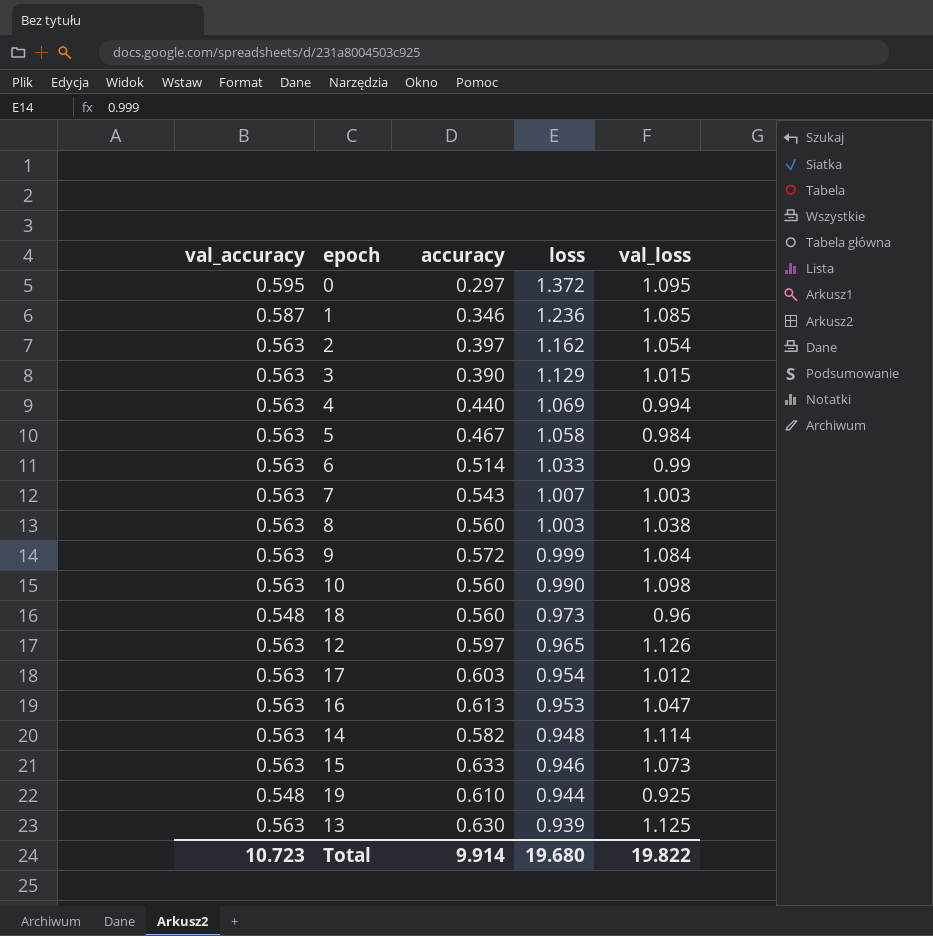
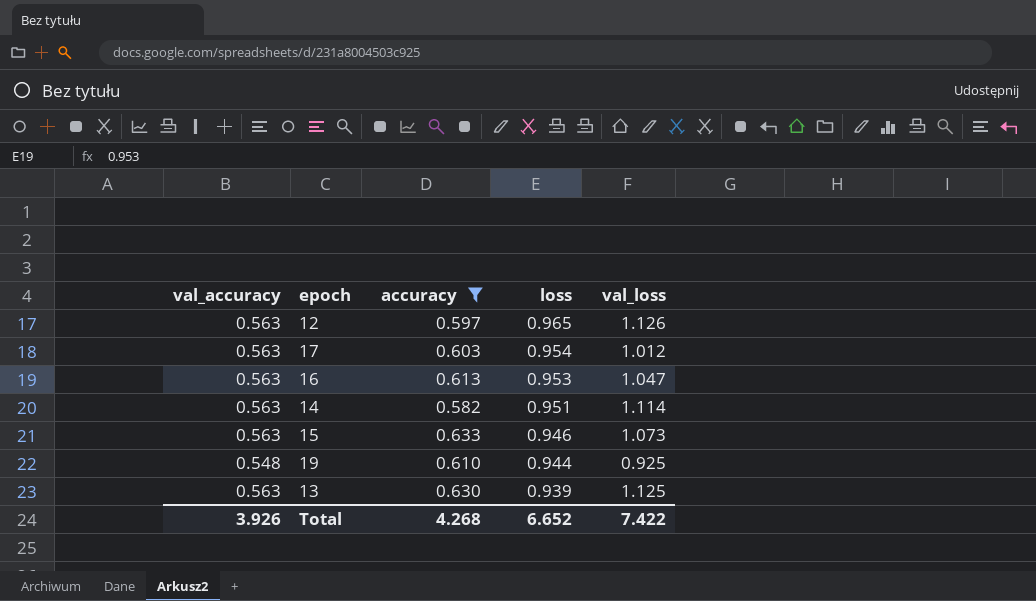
filter: none -> accuracy >= 0.582
14 | loss: 0.948 -> 0.951
Total | val_accuracy: 10.723 -> 3.926
Total | accuracy: 9.914 -> 4.268
Total | loss: 19.680 -> 6.652
Total | val_loss: 19.822 -> 7.422

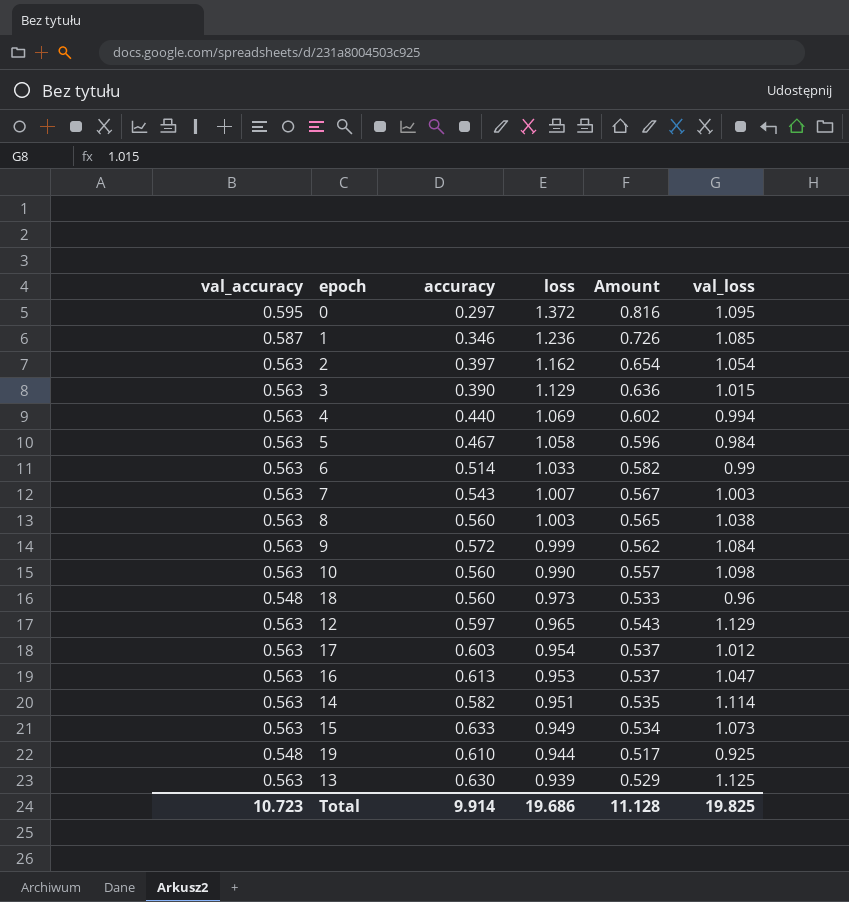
filter: accuracy >= 0.582 -> none
column Amount | formula: none -> [val_accuracy] * [loss]
12 | val_loss: 1.126 -> 1.129
15 | loss: 0.946 -> 0.949
Total | val_accuracy: 3.926 -> 10.723
Total | accuracy: 4.268 -> 9.914
Total | loss: 6.652 -> 19.686
Total | val_loss: 7.422 -> 19.825

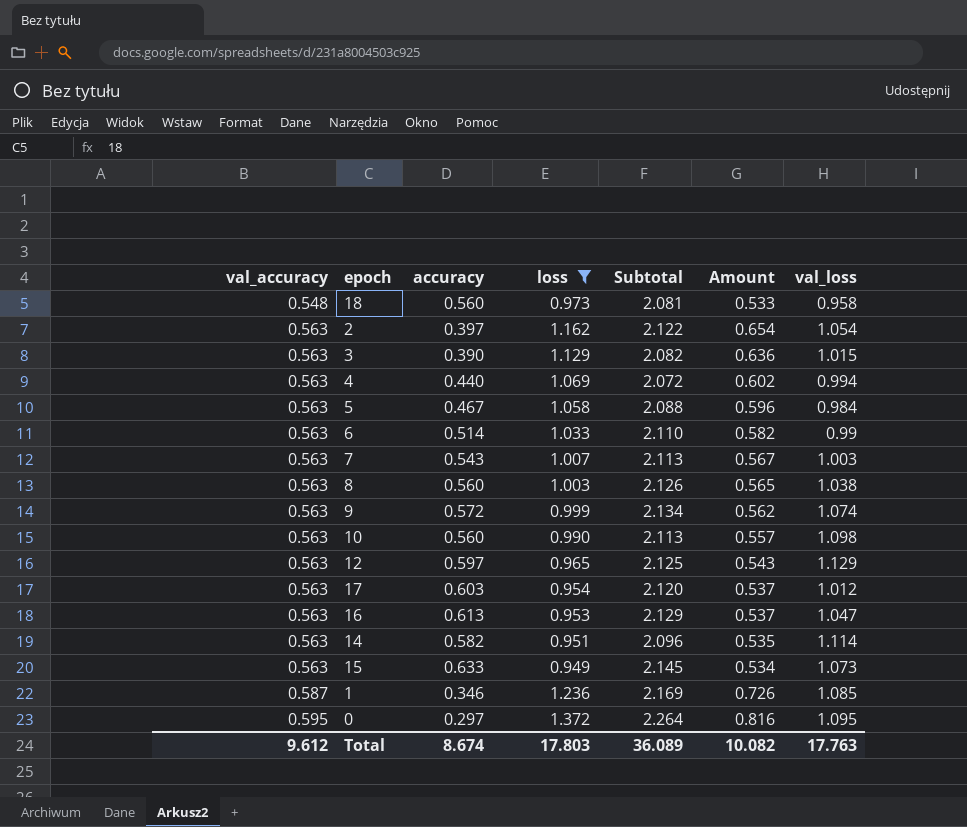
filter: none -> loss >= 0.949
row order: loss descending -> val_accuracy ascending
column Subtotal | formula: none -> [val_accuracy] + [accuracy] + [loss]
18 | val_loss: 0.96 -> 0.958
9 | val_loss: 1.084 -> 1.074
Total | val_accuracy: 10.723 -> 9.612
Total | accuracy: 9.914 -> 8.674
Total | loss: 19.686 -> 17.803
Total | Amount: 11.128 -> 10.082
Total | val_loss: 19.825 -> 17.763

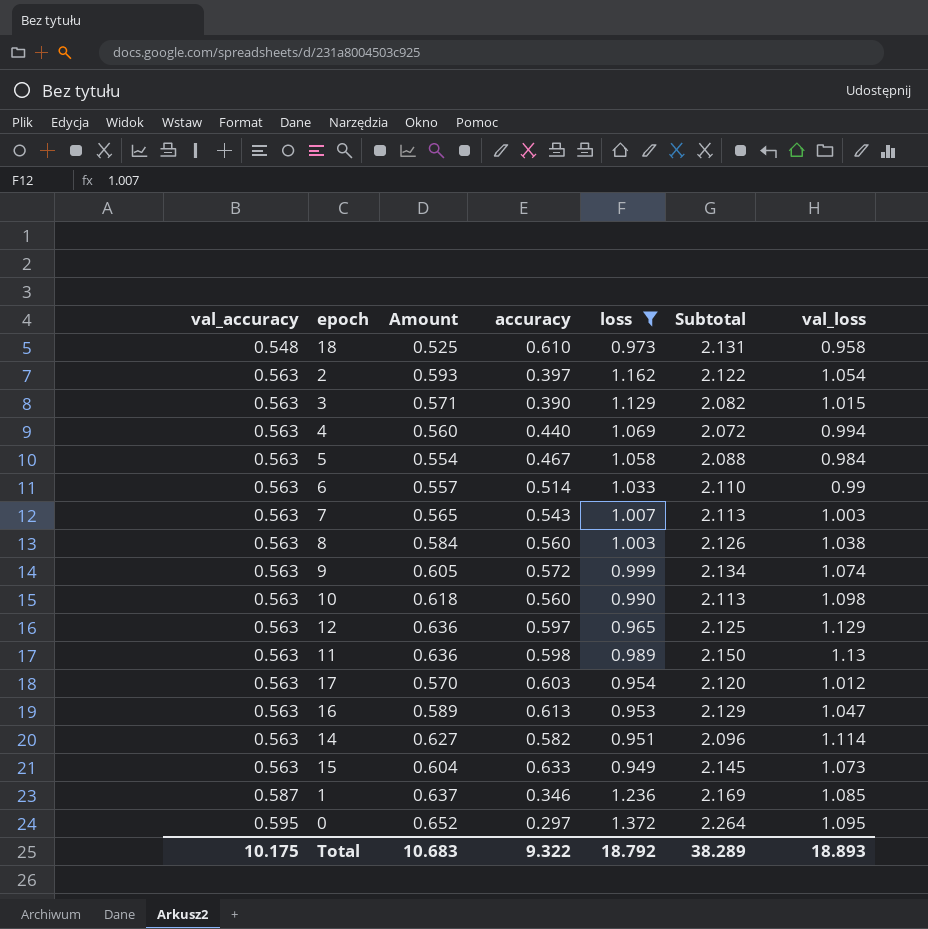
column Amount | formula: [val_accuracy] * [loss] -> [val_accuracy] * [val_loss]
column Amount | position: 6 -> 3
18 | accuracy: 0.560 -> 0.610
18 | Subtotal: 2.081 -> 2.131
row 11: none -> 0.563 | 0.636 | 0.598 | 0.989 | 2.150 | 1.13
Total | val_accuracy: 9.612 -> 10.175
Total | Amount: 10.082 -> 10.683
Total | accuracy: 8.674 -> 9.322
Total | loss: 17.803 -> 18.792
Total | Subtotal: 36.089 -> 38.289
Total | val_loss: 17.763 -> 18.893

